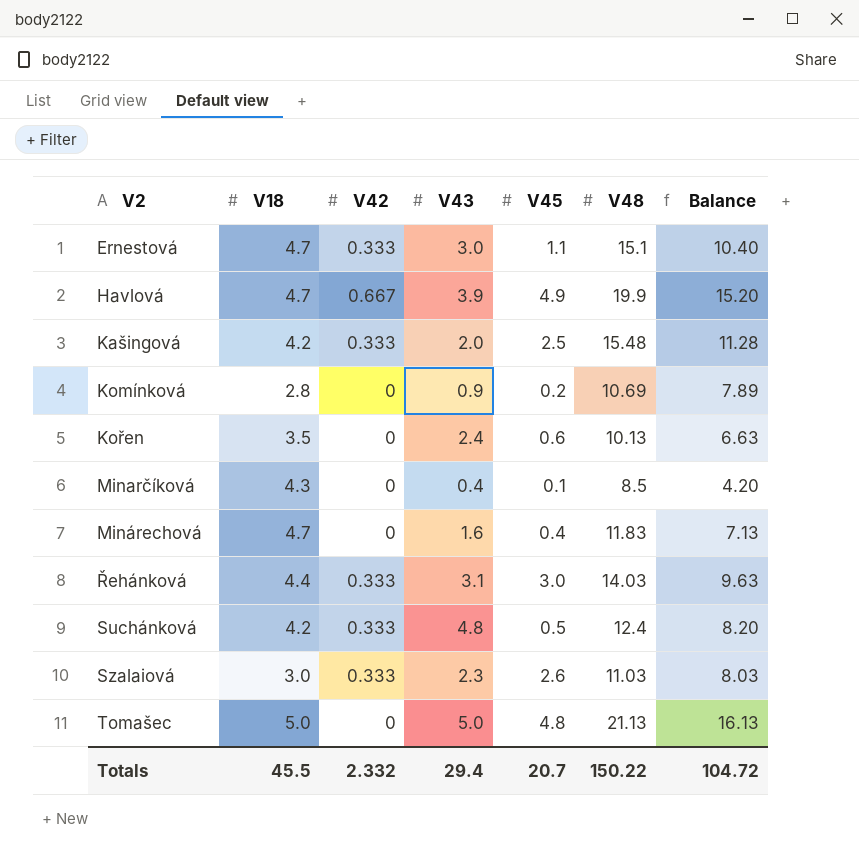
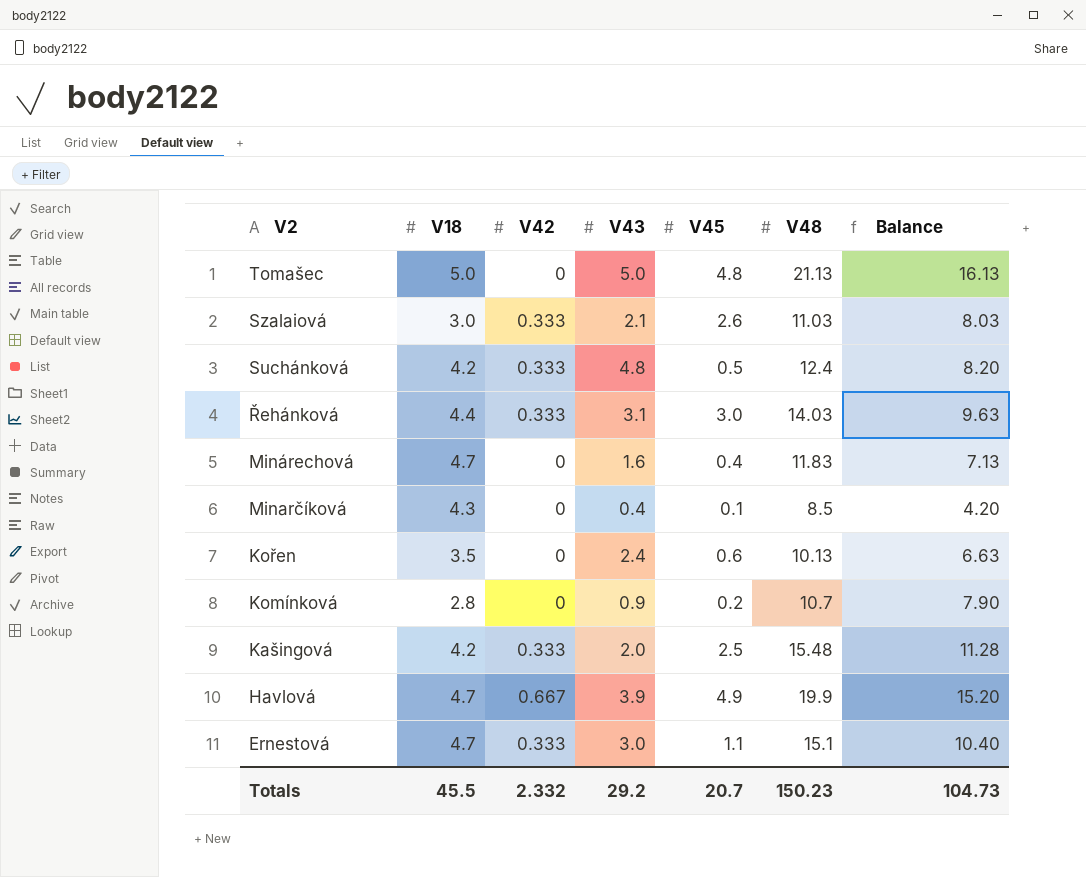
row order: V2 ascending -> V2 descending
Szalaiová | V43: 2.3 -> 2.1
Komínková | V48: 10.69 -> 10.7
Komínková | Balance: 7.89 -> 7.90
Totals | V43: 29.4 -> 29.2
Totals | V48: 150.22 -> 150.23
Totals | Balance: 104.72 -> 104.73

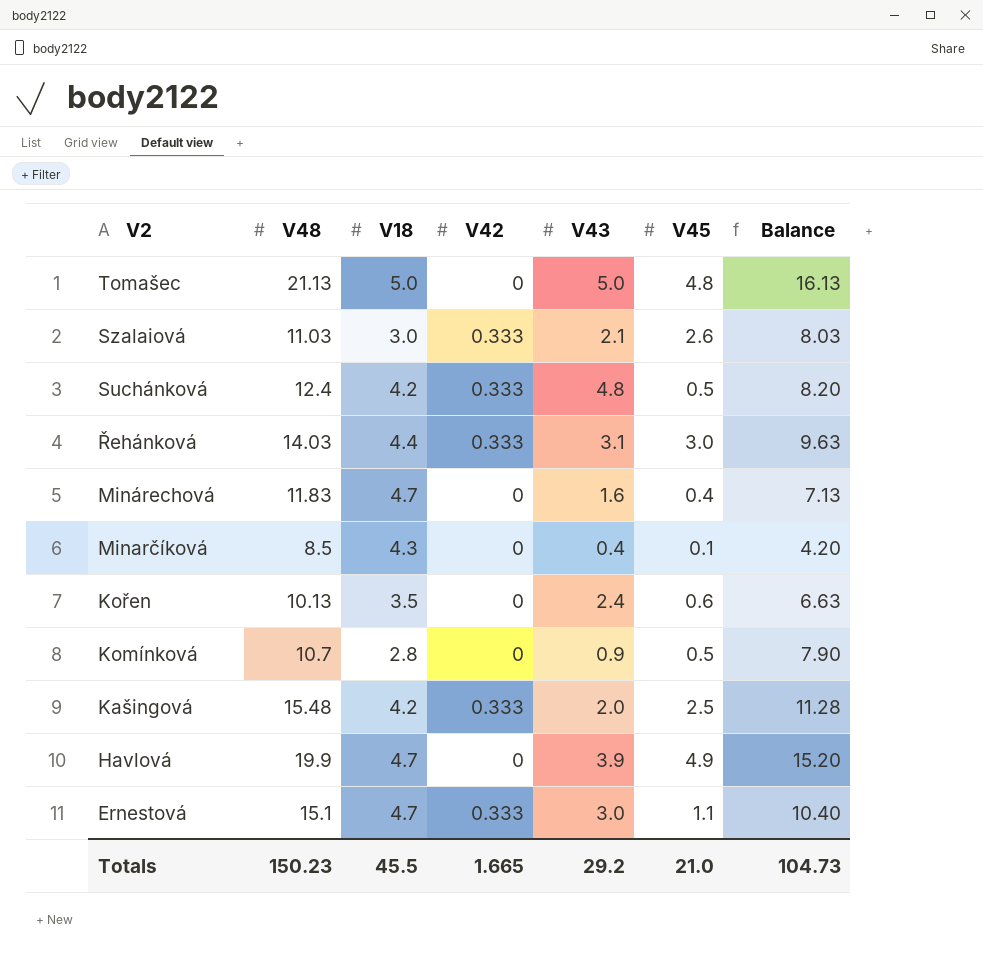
column V48 | position: 6 -> 2
Komínková | V45: 0.2 -> 0.5
Havlová | V42: 0.667 -> 0
Totals | V42: 2.332 -> 1.665
Totals | V45: 20.7 -> 21.0

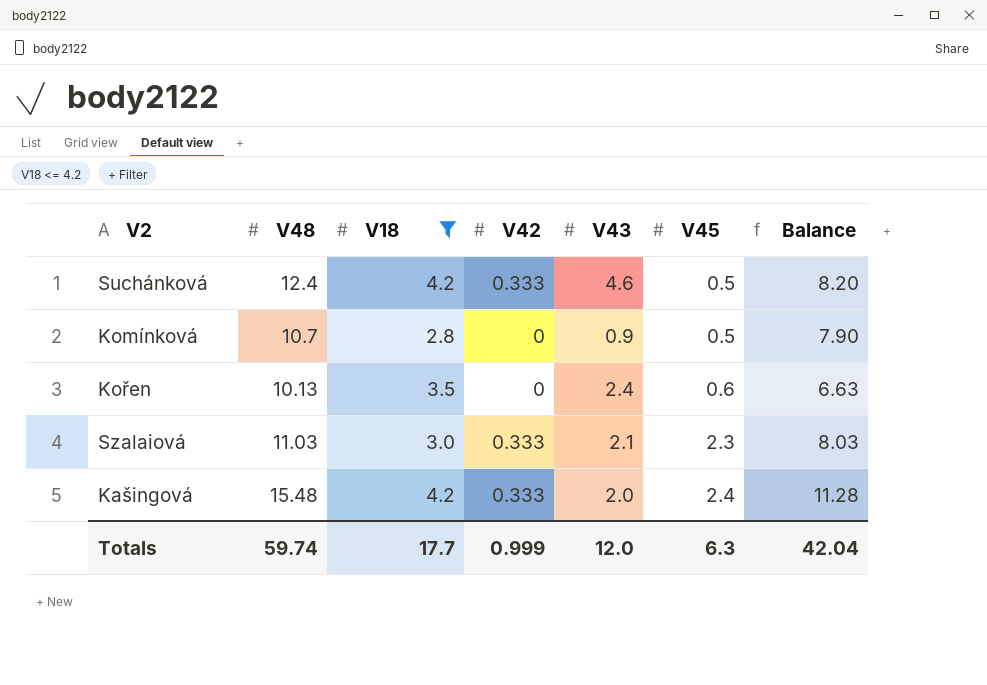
filter: none -> V18 <= 4.2
row order: V2 descending -> V45 ascending
Suchánková | V43: 4.8 -> 4.6
Szalaiová | V45: 2.6 -> 2.3
Kašingová | V45: 2.5 -> 2.4
Totals | V48: 150.23 -> 59.74
Totals | V18: 45.5 -> 17.7
Totals | V42: 1.665 -> 0.999
Totals | V43: 29.2 -> 12.0
Totals | V45: 21.0 -> 6.3
Totals | Balance: 104.73 -> 42.04

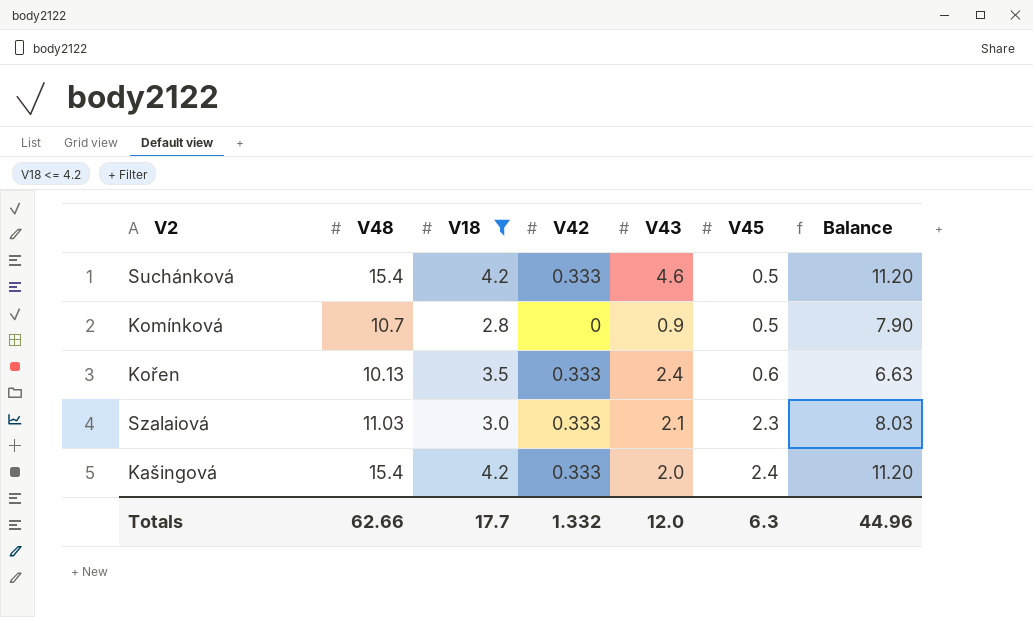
Suchánková | V48: 12.4 -> 15.4
Suchánková | Balance: 8.20 -> 11.20
Kořen | V42: 0 -> 0.333
Kašingová | V48: 15.48 -> 15.4
Kašingová | Balance: 11.28 -> 11.20
Totals | V48: 59.74 -> 62.66
Totals | V42: 0.999 -> 1.332
Totals | Balance: 42.04 -> 44.96

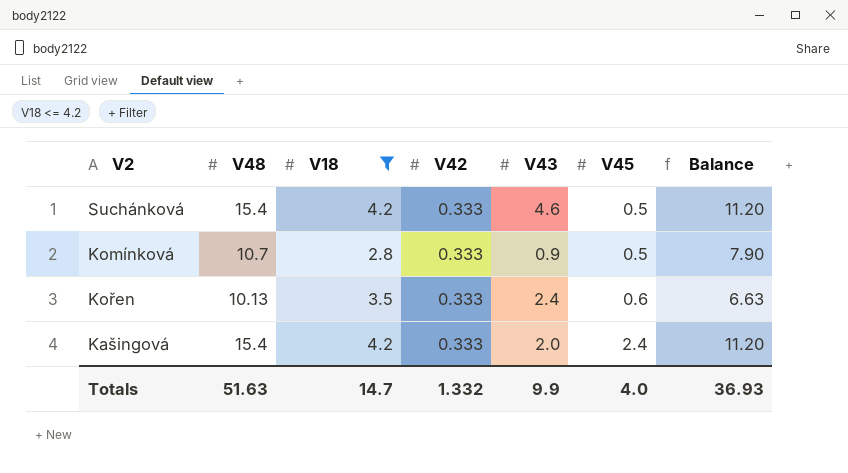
row Szalaiová: 11.03 | 3.0 | 0.333 | 2.1 | 2.3 | 8.03 -> none
Komínková | V42: 0 -> 0.333
Totals | V48: 62.66 -> 51.63
Totals | V18: 17.7 -> 14.7
Totals | V43: 12.0 -> 9.9
Totals | V45: 6.3 -> 4.0
Totals | Balance: 44.96 -> 36.93

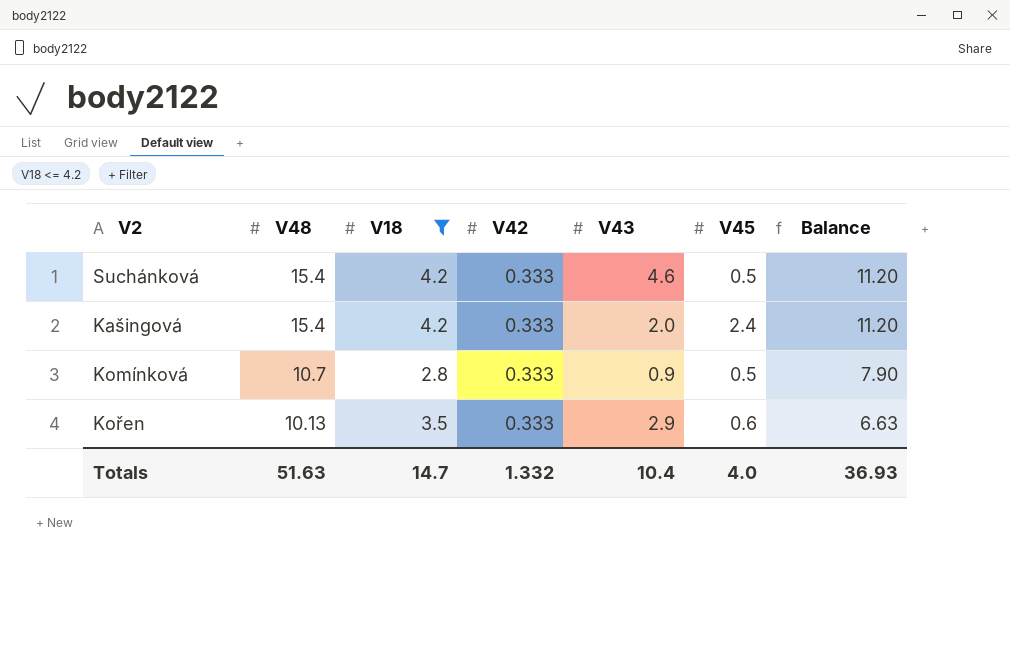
row order: V45 ascending -> V48 descending
Kořen | V43: 2.4 -> 2.9
Totals | V43: 9.9 -> 10.4

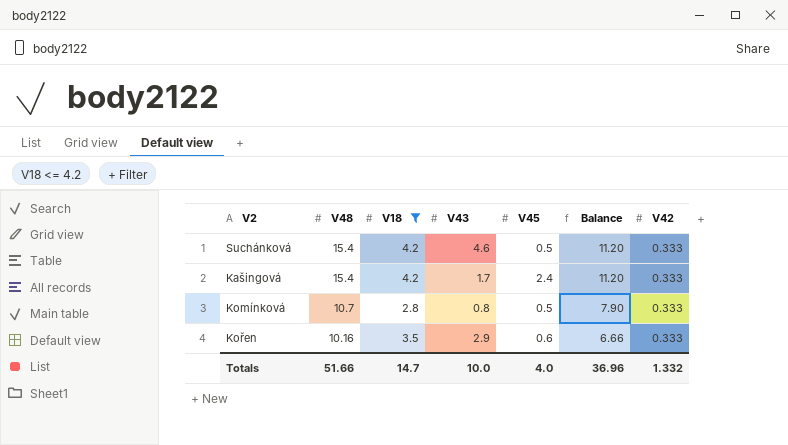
column V42 | position: 4 -> 7
Kašingová | V43: 2.0 -> 1.7
Komínková | V43: 0.9 -> 0.8
Kořen | V48: 10.13 -> 10.16
Kořen | Balance: 6.63 -> 6.66
Totals | V48: 51.63 -> 51.66
Totals | V43: 10.4 -> 10.0
Totals | Balance: 36.93 -> 36.96

